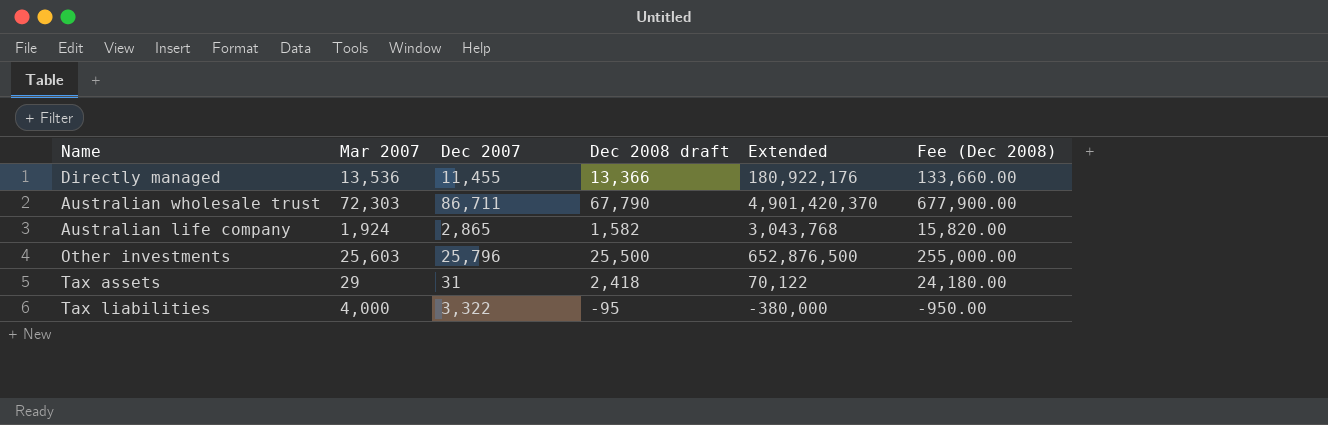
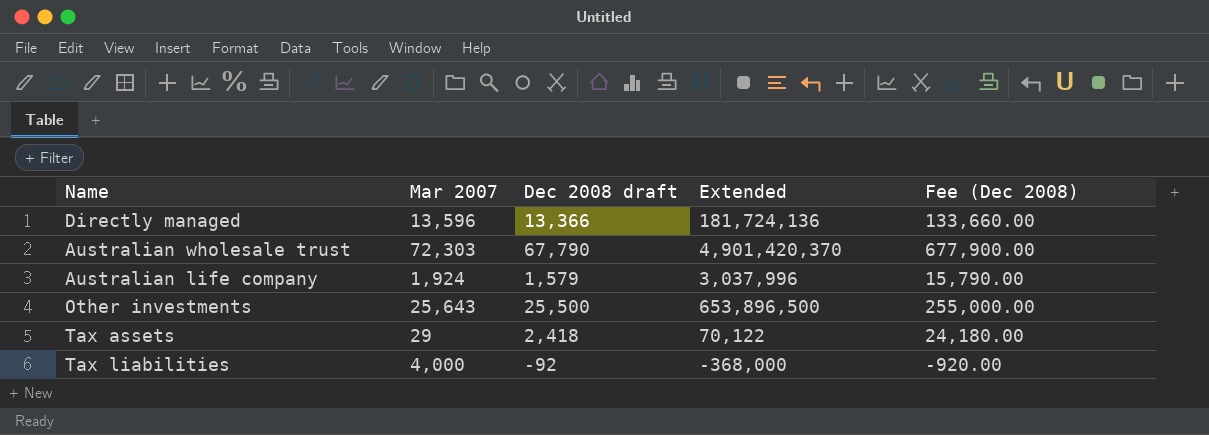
column Dec 2007 | position: 3 -> none
Directly managed | Mar 2007: 13,536 -> 13,596
Directly managed | Extended: 180,922,176 -> 181,724,136
Australian life company | Dec 2008 draft: 1,582 -> 1,579
Australian life company | Extended: 3,043,768 -> 3,037,996
Australian life company | Fee (Dec 2008): 15,820.00 -> 15,790.00
Other investments | Mar 2007: 25,603 -> 25,643
Other investments | Extended: 652,876,500 -> 653,896,500
Tax liabilities | Dec 2008 draft: -95 -> -92
Tax liabilities | Extended: -380,000 -> -368,000
Tax liabilities | Fee (Dec 2008): -950.00 -> -920.00

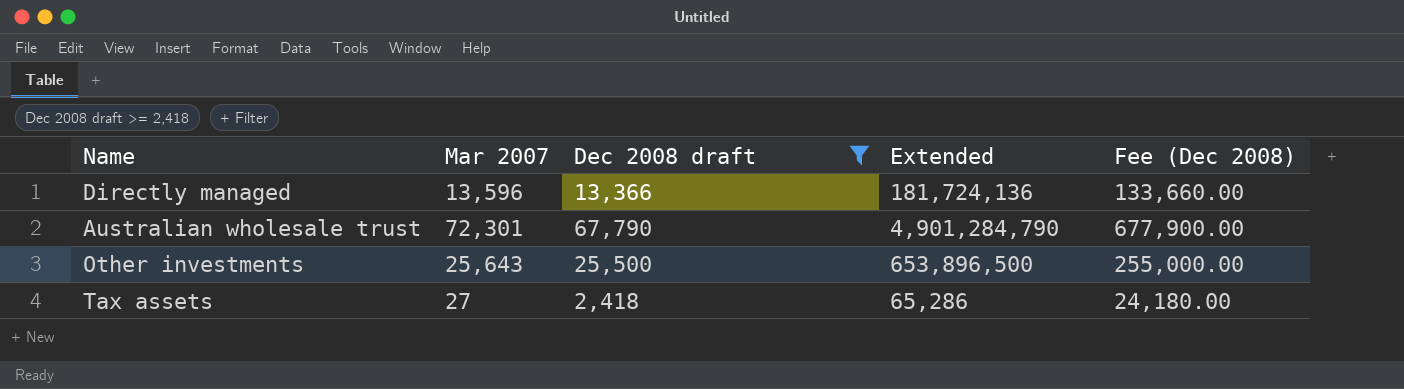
filter: none -> Dec 2008 draft >= 2,418
Australian wholesale trust | Mar 2007: 72,303 -> 72,301
Australian wholesale trust | Extended: 4,901,420,370 -> 4,901,284,790
Tax assets | Mar 2007: 29 -> 27
Tax assets | Extended: 70,122 -> 65,286

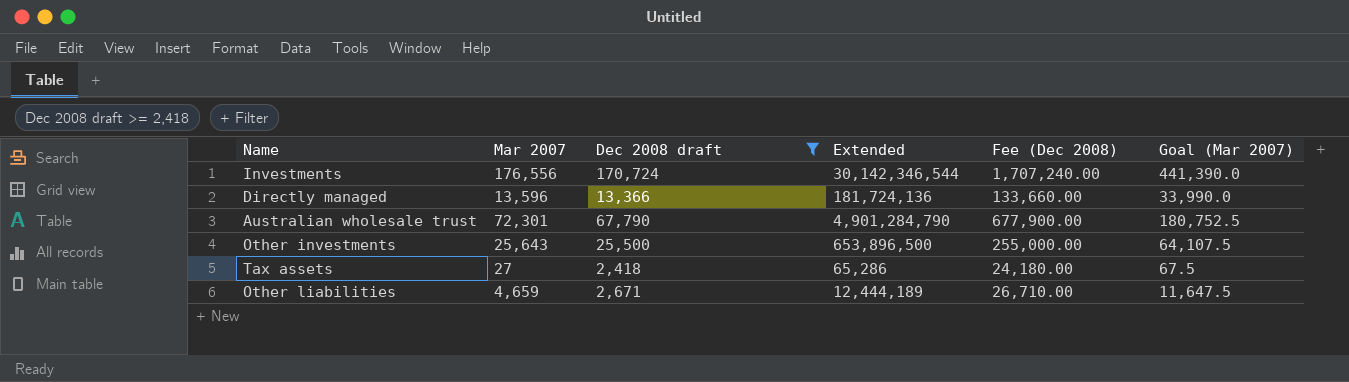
column Goal (Mar 2007) | formula: none -> [Mar 2007] * 2.5
row Investments: none -> 176,556 | 170,724 | 30,142,346,544 | 1,707,240.00 | 441,390.0
row Other liabilities: none -> 4,659 | 2,671 | 12,444,189 | 26,710.00 | 11,647.5

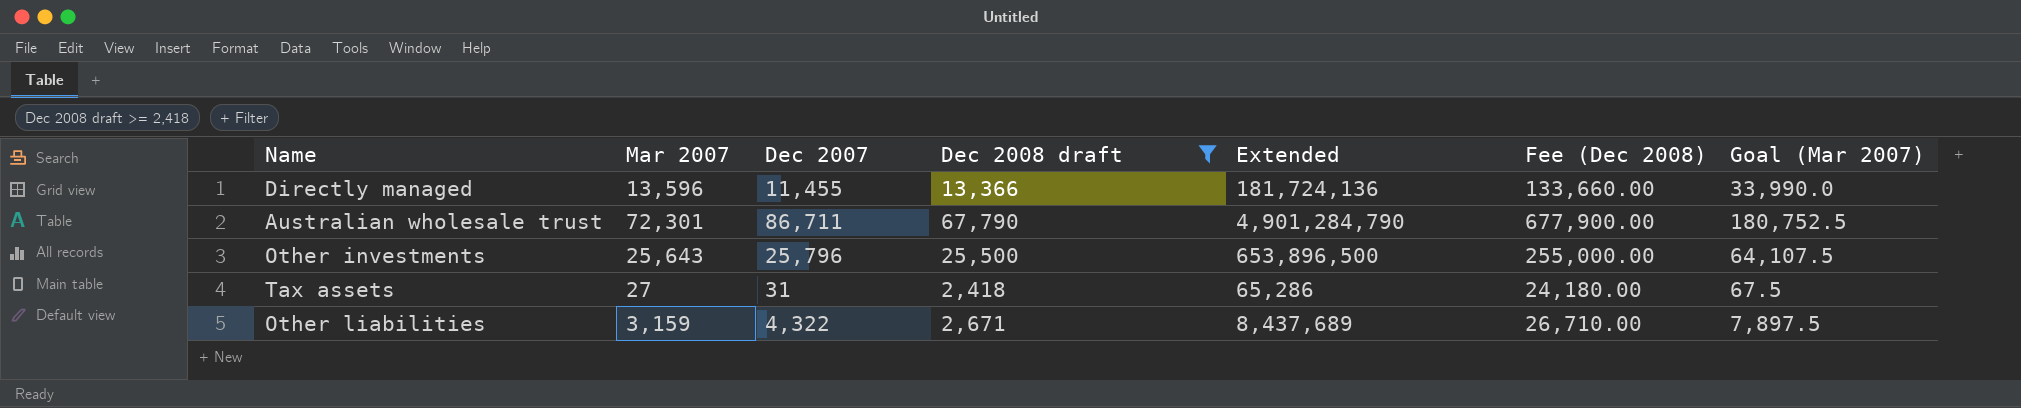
column Dec 2007 | position: none -> 3
row Investments: 176,556 | 170,724 | 30,142,346,544 | 1,707,240.00 | 441,390.0 -> none
Other liabilities | Mar 2007: 4,659 -> 3,159
Other liabilities | Extended: 12,444,189 -> 8,437,689
Other liabilities | Goal (Mar 2007): 11,647.5 -> 7,897.5

